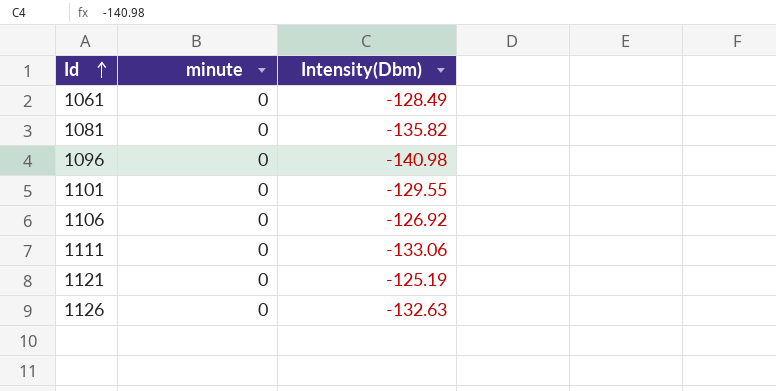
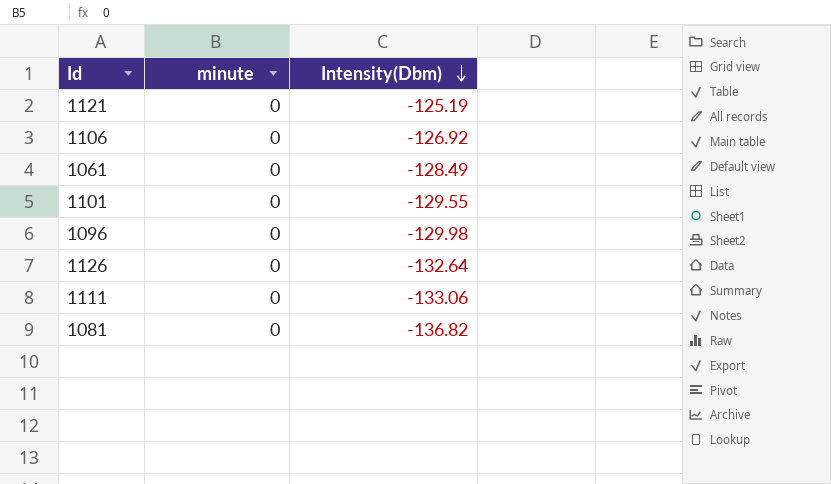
row order: Id ascending -> Intensity(Dbm) descending
1096 | Intensity(Dbm): -140.98 -> -129.98
1126 | Intensity(Dbm): -132.63 -> -132.64
1081 | Intensity(Dbm): -135.82 -> -136.82

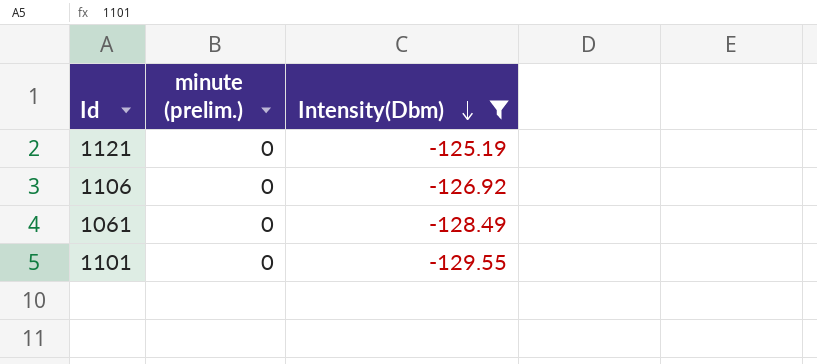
filter: none -> Intensity(Dbm) >= -129.55
column name: minute -> minute (prelim.)

